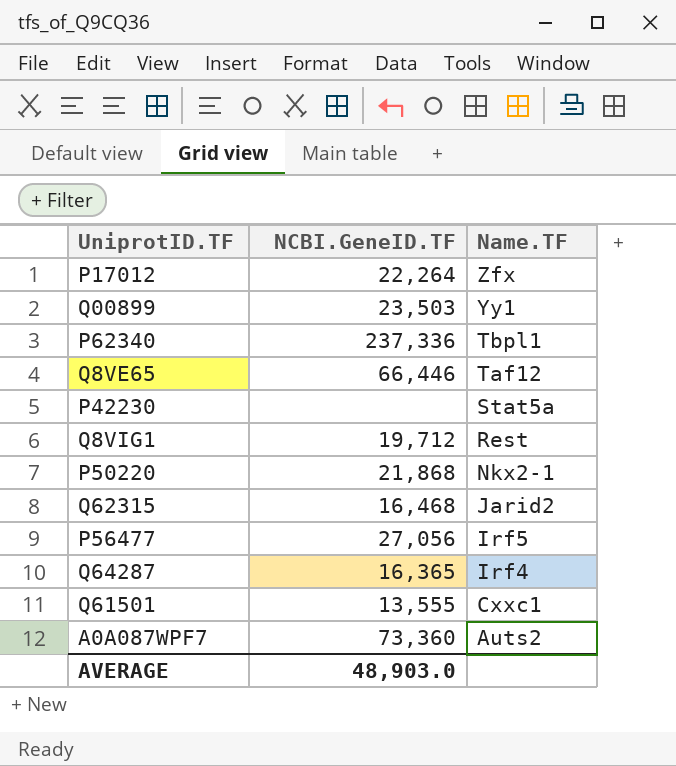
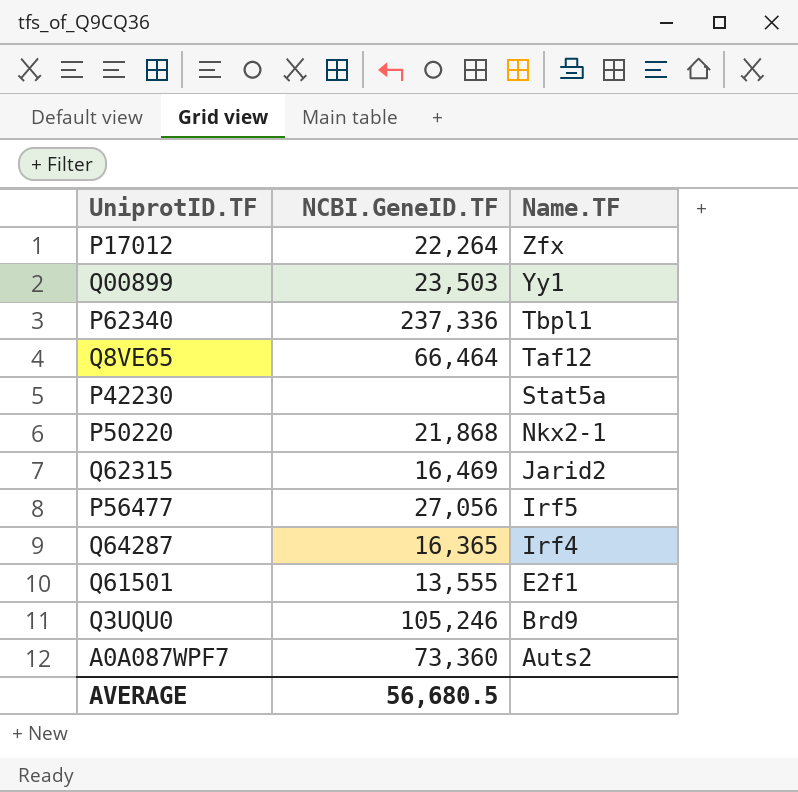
row Q8VIG1: 19,712 | Rest -> none
Q8VE65 | NCBI.GeneID.TF: 66,446 -> 66,464
Q62315 | NCBI.GeneID.TF: 16,468 -> 16,469
Q61501 | Name.TF: Cxxc1 -> E2f1
row Q3UQU0: none -> 105,246 | Brd9
AVERAGE | NCBI.GeneID.TF: 48,903.0 -> 56,680.5

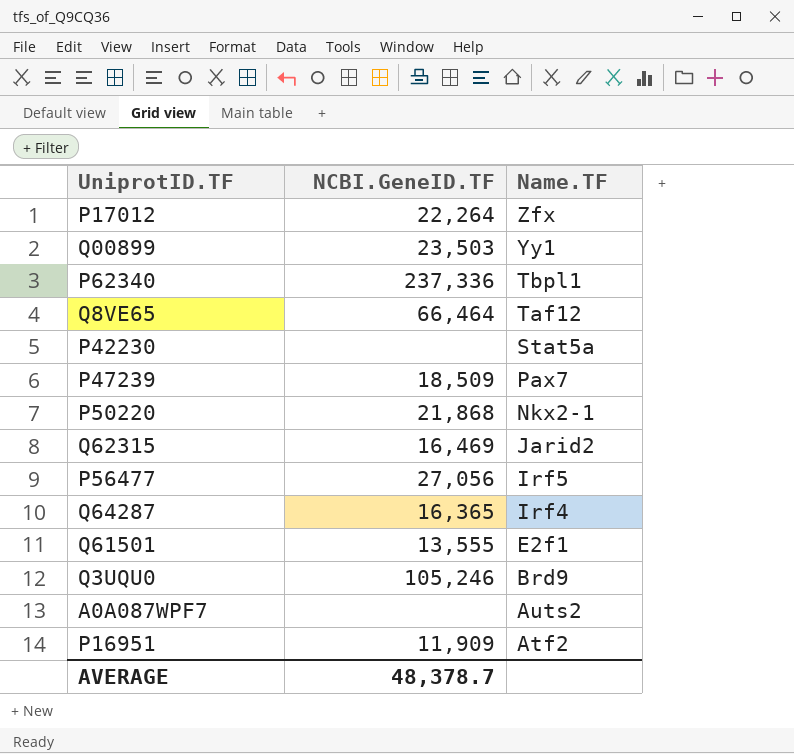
row P47239: none -> 18,509 | Pax7
A0A087WPF7 | NCBI.GeneID.TF: 73,360 -> none
row P16951: none -> 11,909 | Atf2
AVERAGE | NCBI.GeneID.TF: 56,680.5 -> 48,378.7

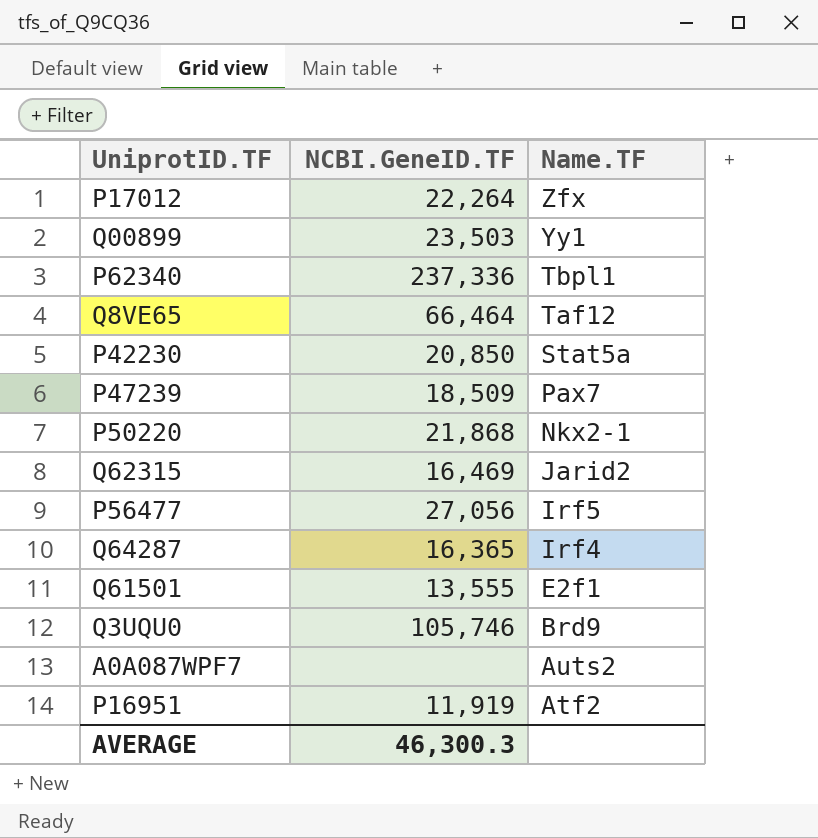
P42230 | NCBI.GeneID.TF: none -> 20,850
Q3UQU0 | NCBI.GeneID.TF: 105,246 -> 105,746
P16951 | NCBI.GeneID.TF: 11,909 -> 11,919
AVERAGE | NCBI.GeneID.TF: 48,378.7 -> 46,300.3

